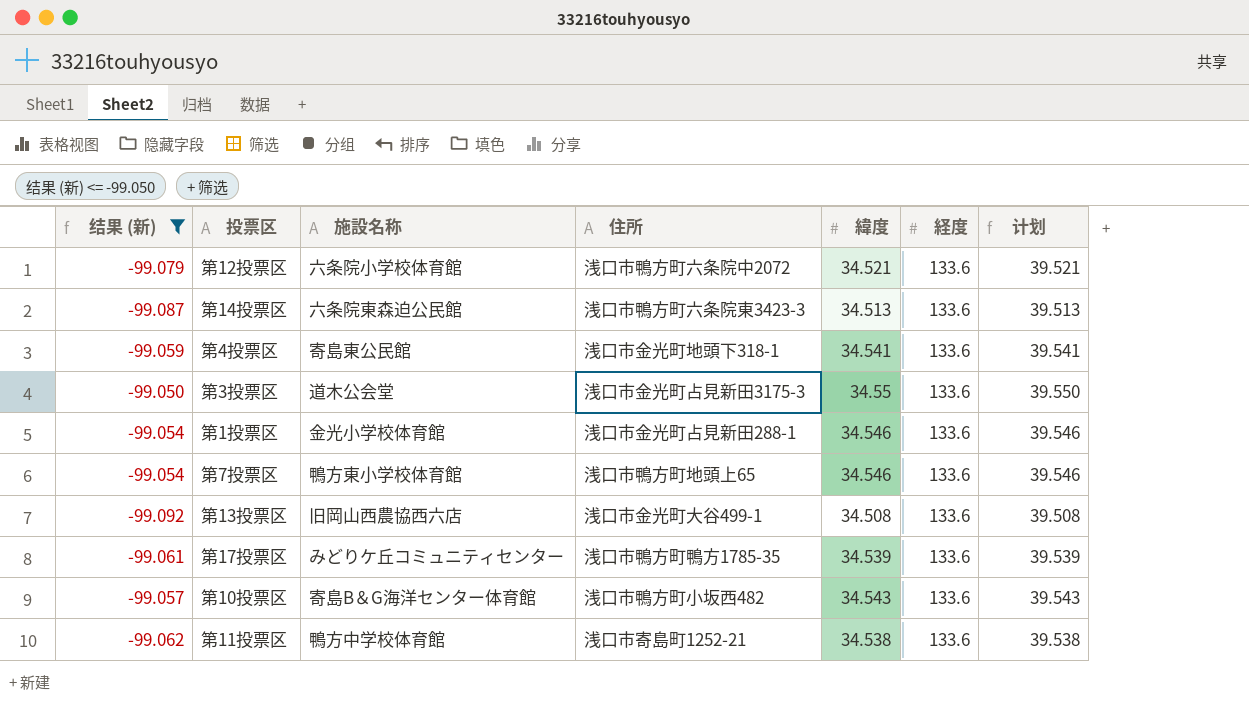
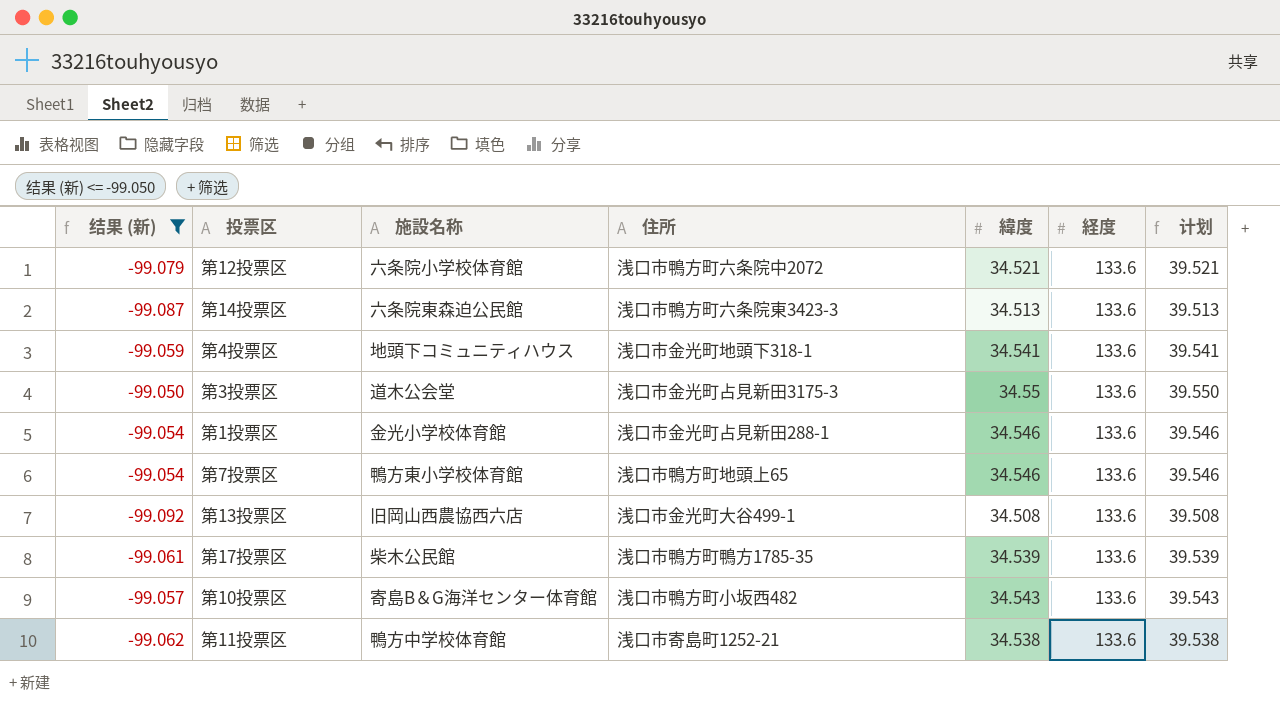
第4投票区 | 施設名称: 寄島東公民館 -> 地頭下コミュニティハウス
第17投票区 | 施設名称: みどりケ丘コミュニティセンター -> 柴木公民館

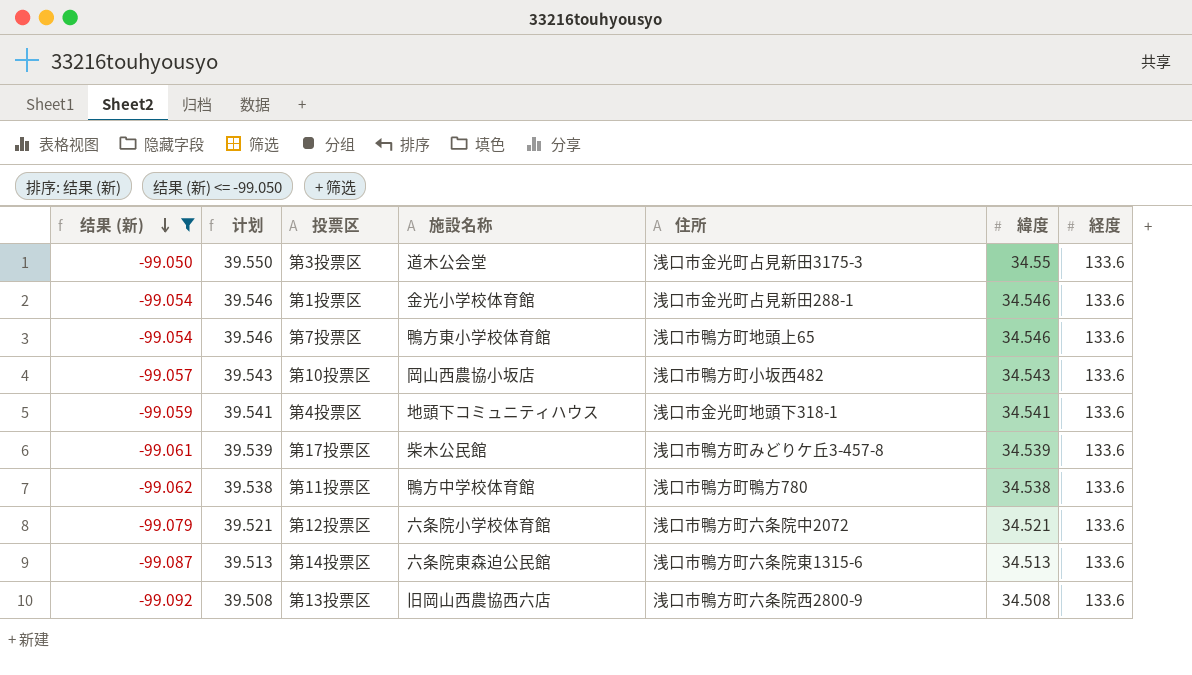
row order: none -> 结果 (新) descending
column 计划 | position: 7 -> 2
第10投票区 | 施設名称: 寄島B＆G海洋センター体育館 -> 岡山西農協小坂店
第17投票区 | 住所: 浅口市鴨方町鴨方1785-35 -> 浅口市鴨方町みどりケ丘3-457-8
第11投票区 | 住所: 浅口市寄島町1252-21 -> 浅口市鴨方町鴨方780
第14投票区 | 住所: 浅口市鴨方町六条院東3423-3 -> 浅口市鴨方町六条院東1315-6
第13投票区 | 住所: 浅口市金光町大谷499-1 -> 浅口市鴨方町六条院西2800-9

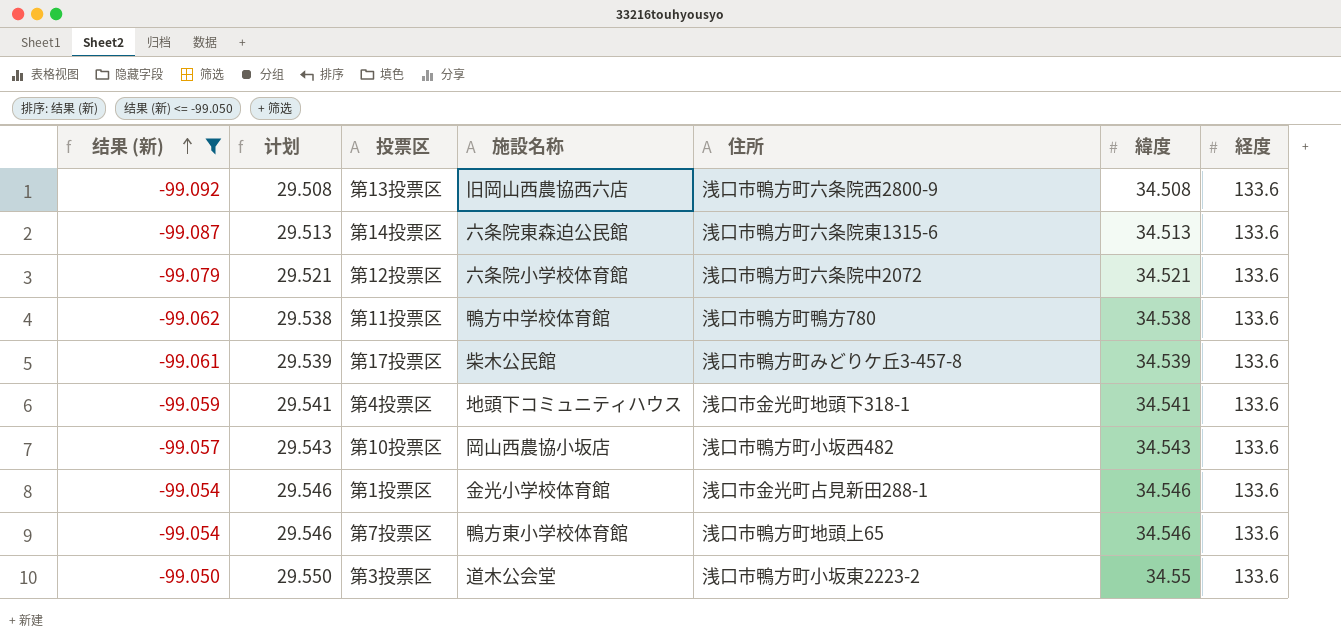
row order: 结果 (新) descending -> 结果 (新) ascending
column 计划 | formula: [緯度] + 5 -> [緯度] - 5
第3投票区 | 住所: 浅口市金光町占見新田3175-3 -> 浅口市鴨方町小坂東2223-2

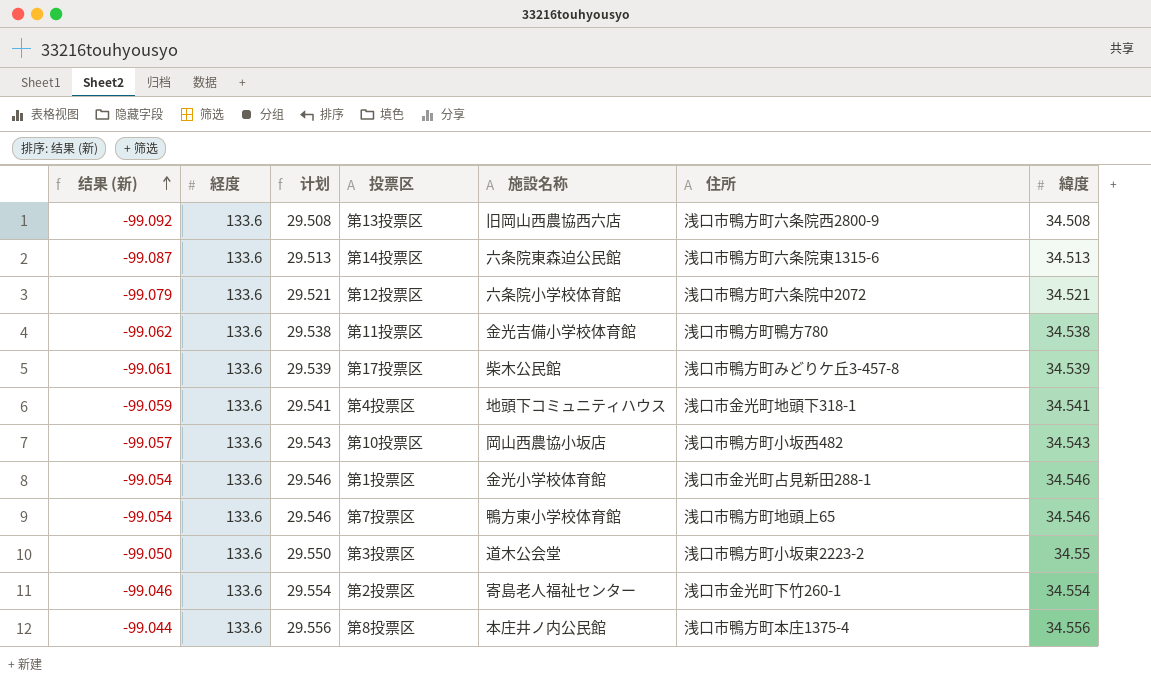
filter: 结果 (新) <= -99.050 -> none
column 経度 | position: 7 -> 2
第11投票区 | 施設名称: 鴨方中学校体育館 -> 金光吉備小学校体育館

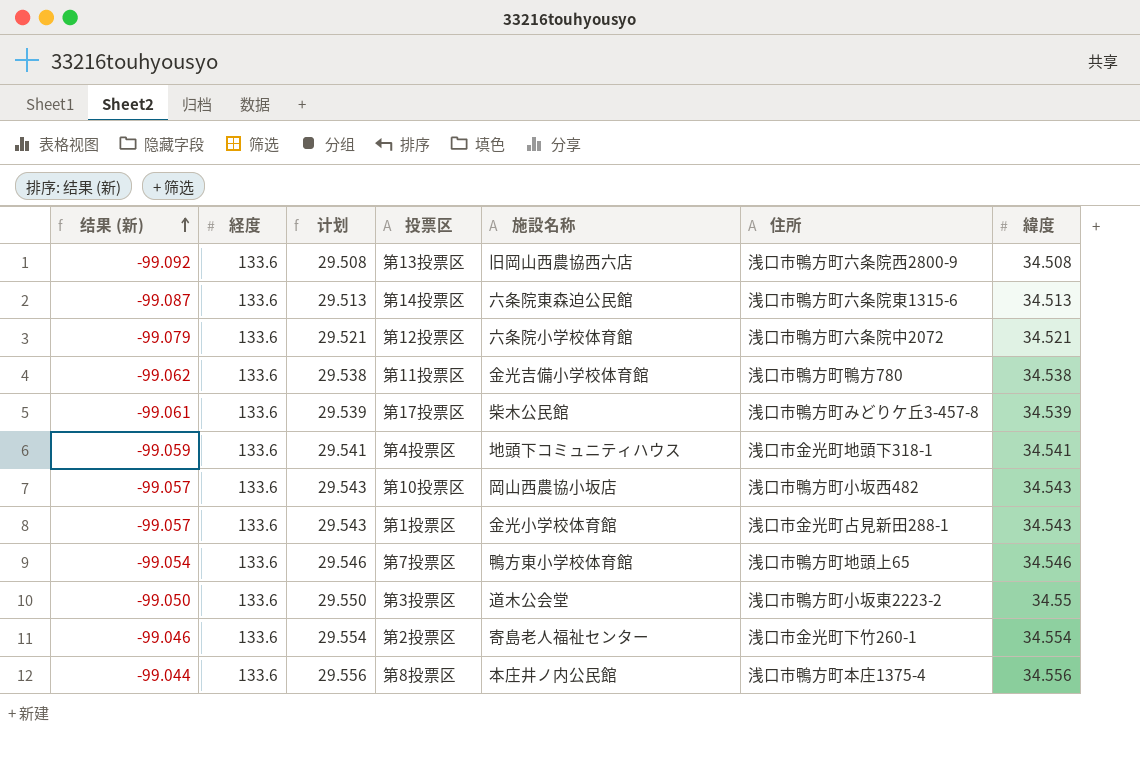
第1投票区 | 结果 (新): -99.054 -> -99.057
第1投票区 | 计划: 29.546 -> 29.543
第1投票区 | 緯度: 34.546 -> 34.543

